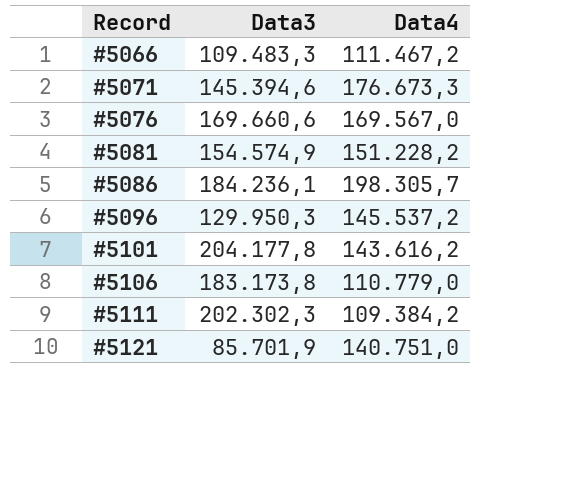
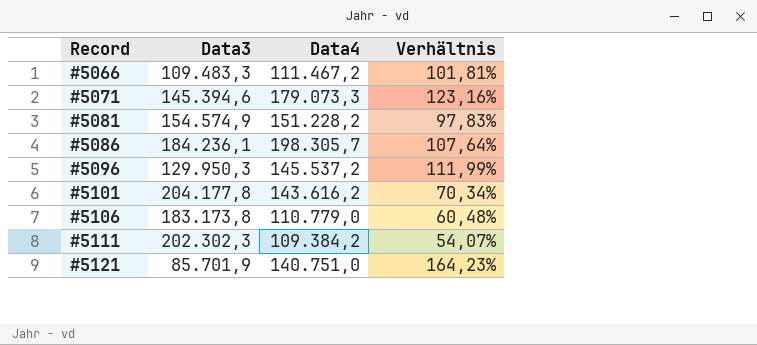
column Verhältnis | formula: none -> [Data4] / [Data3]
row #5076: 169.660,6 | 169.567,0 -> none
#5071 | Data4: 176.673,3 -> 179.073,3

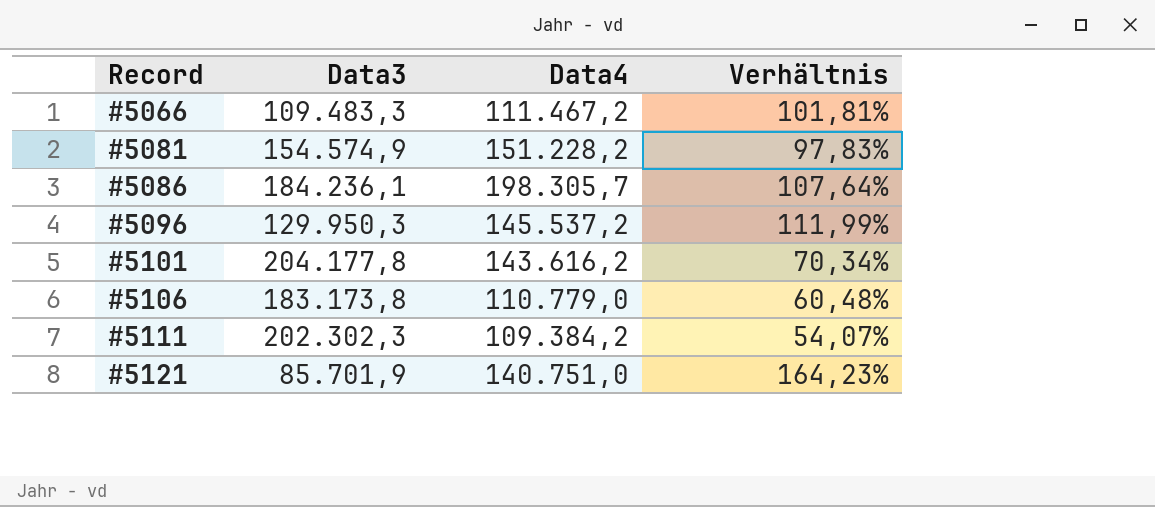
row #5071: 145.394,6 | 179.073,3 | 123,16% -> none

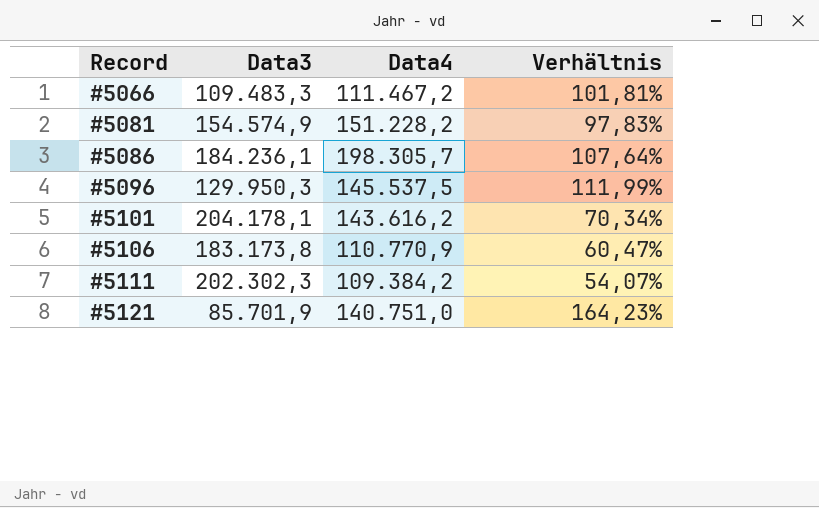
#5096 | Data4: 145.537,2 -> 145.537,5
#5101 | Data3: 204.177,8 -> 204.178,1
#5106 | Data4: 110.779,0 -> 110.770,9
#5106 | Verhältnis: 60,48% -> 60,47%

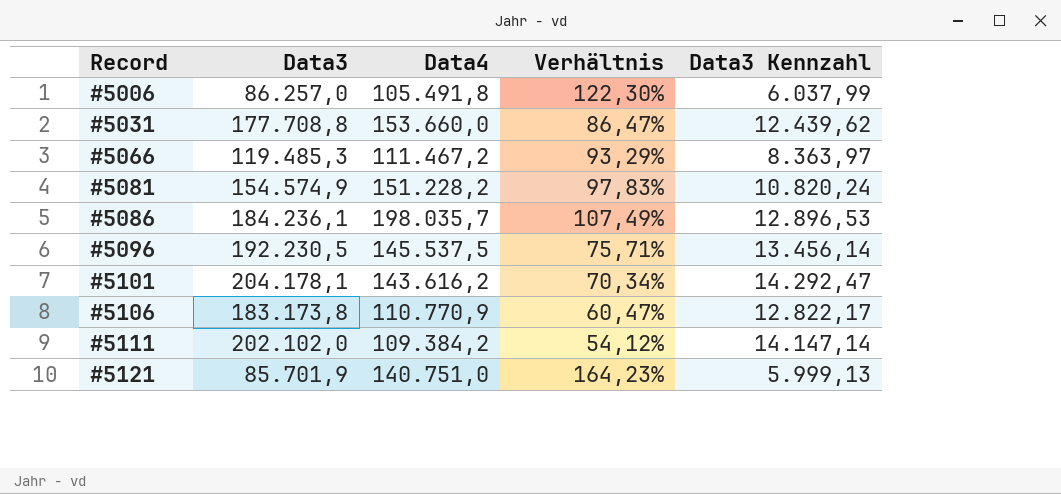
column Data3 Kennzahl | formula: none -> [Data3] * 0,07
row #5006: none -> 86.257,0 | 105.491,8 | 122,30% | 6.037,99
row #5031: none -> 177.708,8 | 153.660,0 | 86,47% | 12.439,62
#5066 | Data3: 109.483,3 -> 119.485,3
#5066 | Verhältnis: 101,81% -> 93,29%
#5086 | Data4: 198.305,7 -> 198.035,7
#5086 | Verhältnis: 107,64% -> 107,49%
#5096 | Data3: 129.950,3 -> 192.230,5
#5096 | Verhältnis: 111,99% -> 75,71%
#5111 | Data3: 202.302,3 -> 202.102,0
#5111 | Verhältnis: 54,07% -> 54,12%

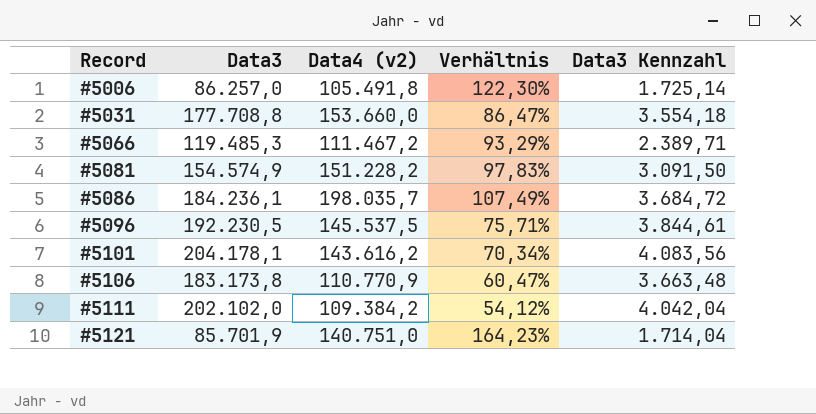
column name: Data4 -> Data4 (v2)
column Data3 Kennzahl | formula: [Data3] * 0,07 -> [Data3] * 0,02

